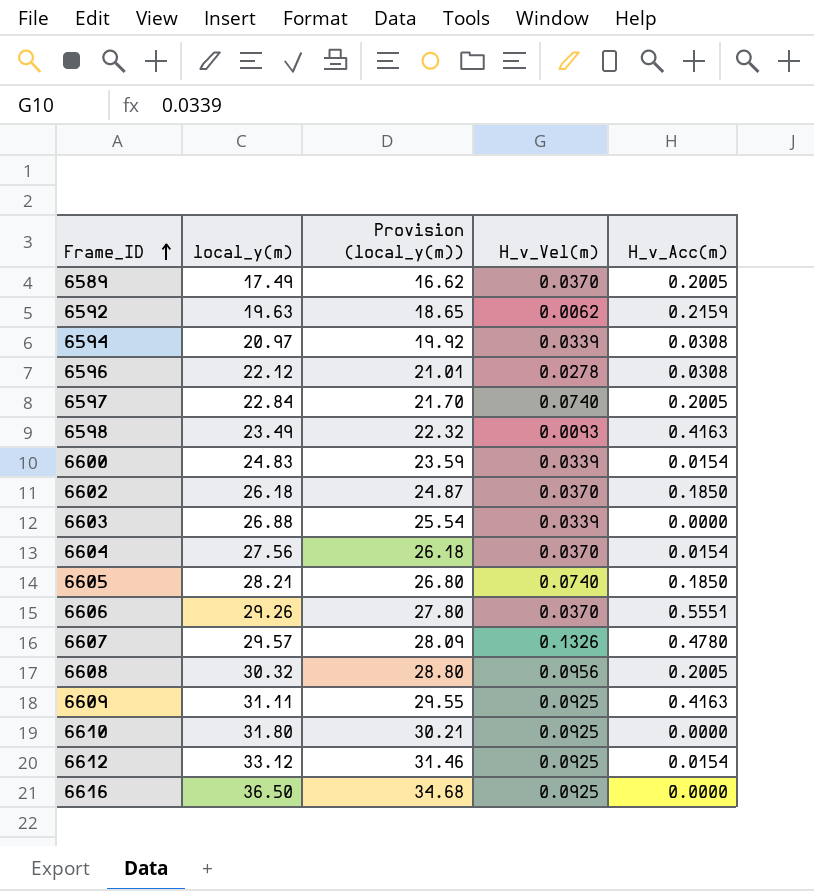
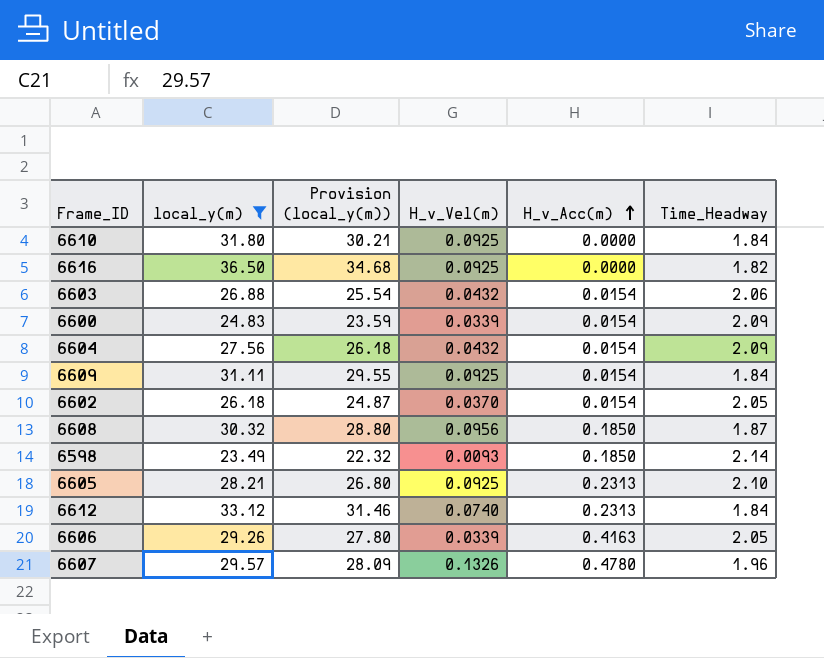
filter: none -> local_y(m) >= 23.49
row order: Frame_ID ascending -> H_v_Acc(m) ascending
column Time_Headway | position: none -> 6
6603 | H_v_Vel(m): 0.0339 -> 0.0432
6603 | H_v_Acc(m): 0.0000 -> 0.0154
6604 | H_v_Vel(m): 0.0370 -> 0.0432
6609 | H_v_Acc(m): 0.4163 -> 0.0154
6602 | H_v_Acc(m): 0.1850 -> 0.0154
6608 | H_v_Acc(m): 0.2005 -> 0.1850
6598 | H_v_Acc(m): 0.4163 -> 0.1850
6605 | H_v_Vel(m): 0.0740 -> 0.0925
6605 | H_v_Acc(m): 0.1850 -> 0.2313
6612 | H_v_Vel(m): 0.0925 -> 0.0740
6612 | H_v_Acc(m): 0.0154 -> 0.2313
6606 | H_v_Vel(m): 0.0370 -> 0.0339
6606 | H_v_Acc(m): 0.5551 -> 0.4163

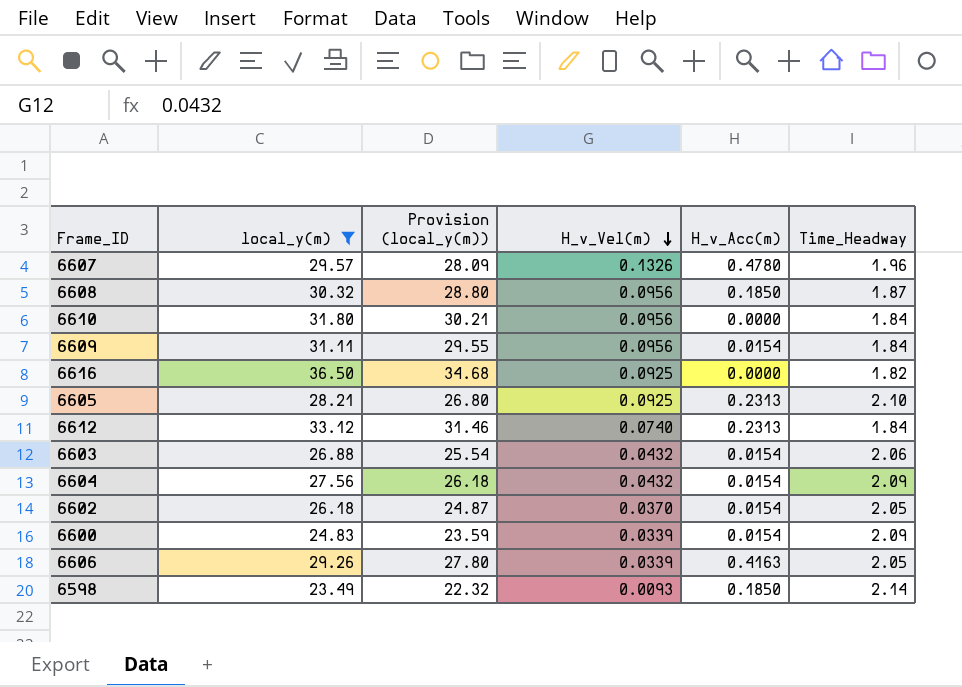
row order: H_v_Acc(m) ascending -> H_v_Vel(m) descending
6610 | H_v_Vel(m): 0.0925 -> 0.0956
6609 | H_v_Vel(m): 0.0925 -> 0.0956

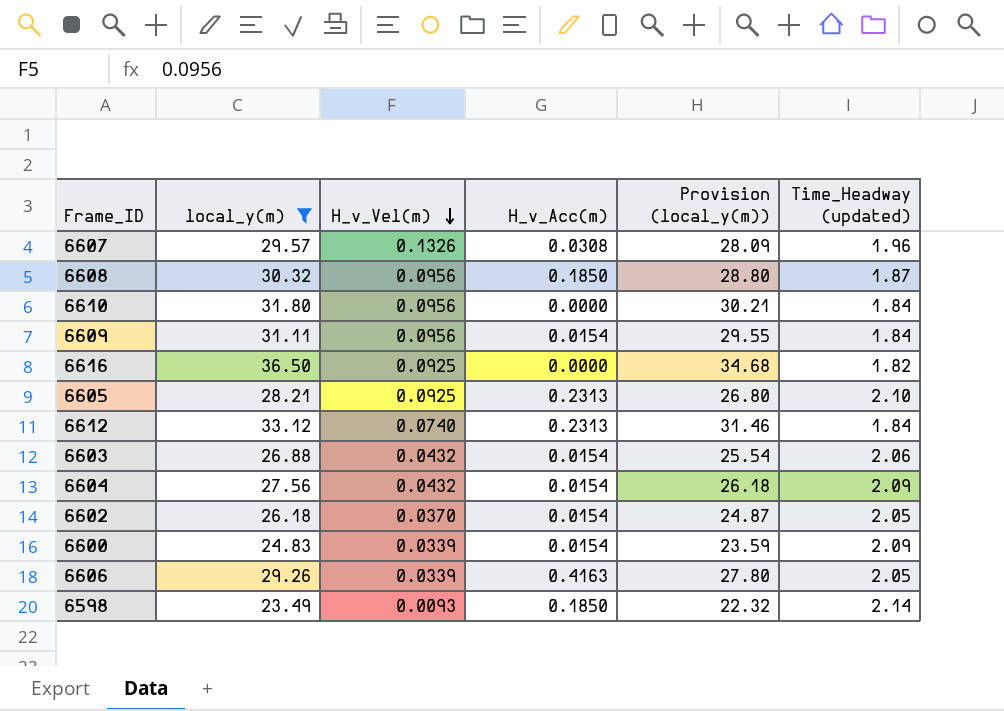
column Provision (local_y(m)) | position: 3 -> 5
column name: Time_Headway -> Time_Headway (updated)
6607 | H_v_Acc(m): 0.4780 -> 0.0308

